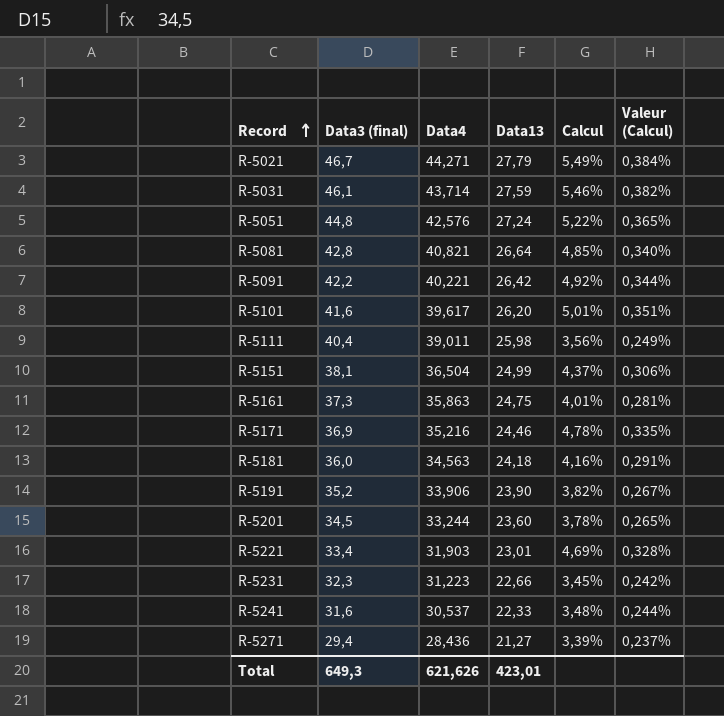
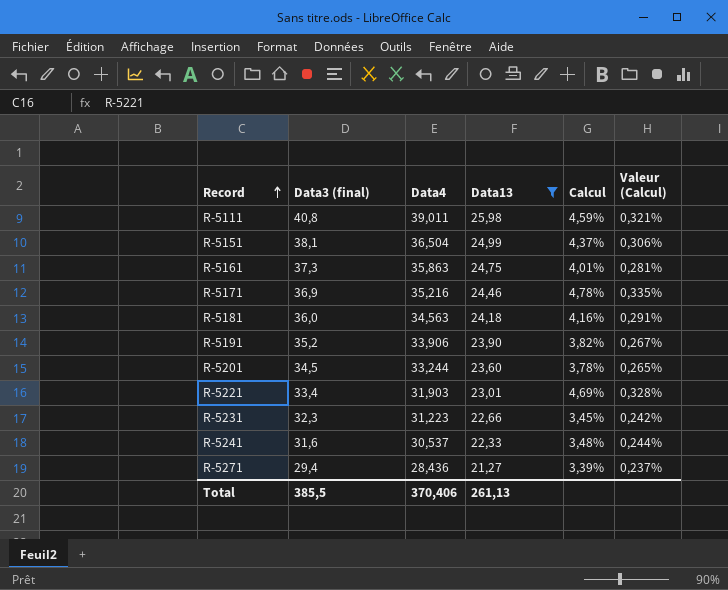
filter: none -> Data13 <= 25,98
R-5111 | Data3 (final): 40,4 -> 40,8
R-5111 | Calcul: 3,56% -> 4,59%
R-5111 | Valeur (Calcul): 0,249% -> 0,321%
Total | Data3 (final): 649,3 -> 385,5
Total | Data4: 621,626 -> 370,406
Total | Data13: 423,01 -> 261,13

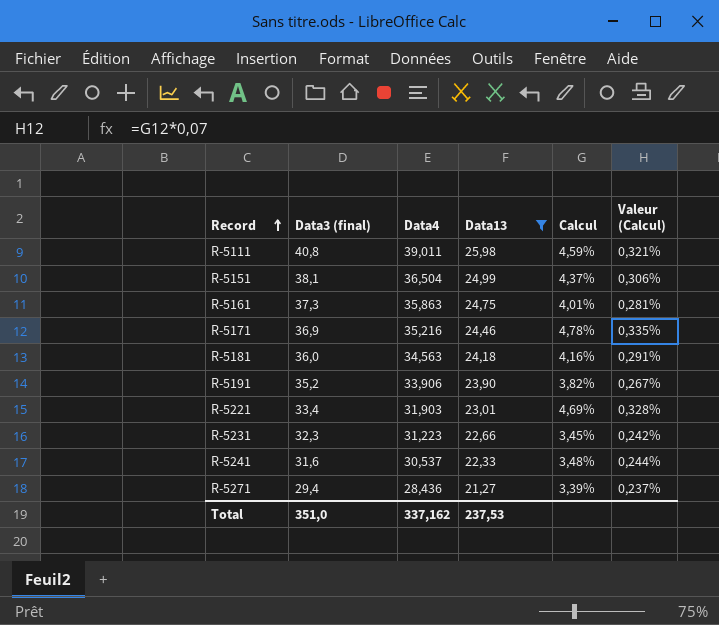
row R-5201: 34,5 | 33,244 | 23,60 | 3,78% | 0,265% -> none
Total | Data3 (final): 385,5 -> 351,0
Total | Data4: 370,406 -> 337,162
Total | Data13: 261,13 -> 237,53

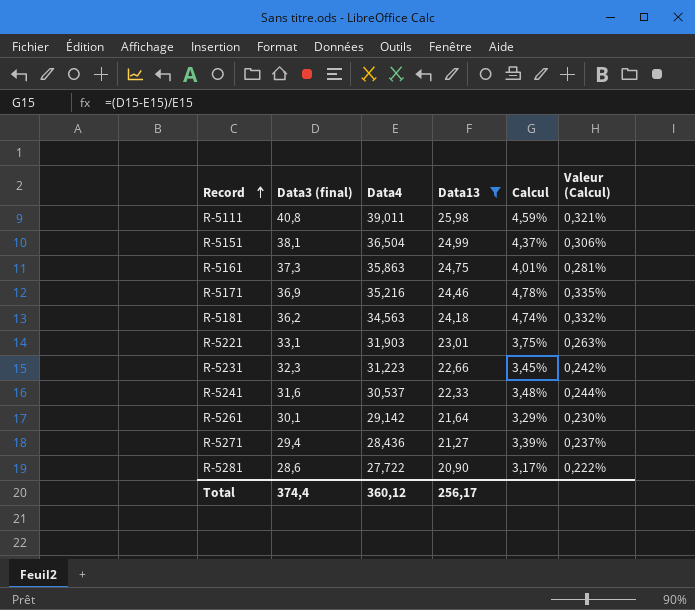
row R-5191: 35,2 | 33,906 | 23,90 | 3,82% | 0,267% -> none
R-5181 | Data3 (final): 36,0 -> 36,2
R-5181 | Calcul: 4,16% -> 4,74%
R-5181 | Valeur (Calcul): 0,291% -> 0,332%
R-5221 | Data3 (final): 33,4 -> 33,1
R-5221 | Calcul: 4,69% -> 3,75%
R-5221 | Valeur (Calcul): 0,328% -> 0,263%
row R-5261: none -> 30,1 | 29,142 | 21,64 | 3,29% | 0,230%
row R-5281: none -> 28,6 | 27,722 | 20,90 | 3,17% | 0,222%
Total | Data3 (final): 351,0 -> 374,4
Total | Data4: 337,162 -> 360,12
Total | Data13: 237,53 -> 256,17

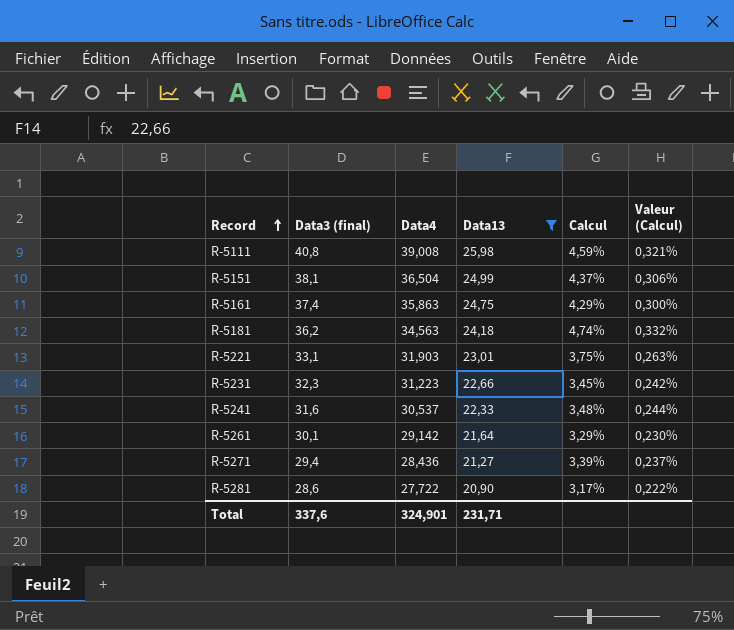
row R-5171: 36,9 | 35,216 | 24,46 | 4,78% | 0,335% -> none
R-5111 | Data4: 39,011 -> 39,008
R-5161 | Data3 (final): 37,3 -> 37,4
R-5161 | Calcul: 4,01% -> 4,29%
R-5161 | Valeur (Calcul): 0,281% -> 0,300%
Total | Data3 (final): 374,4 -> 337,6
Total | Data4: 360,12 -> 324,901
Total | Data13: 256,17 -> 231,71

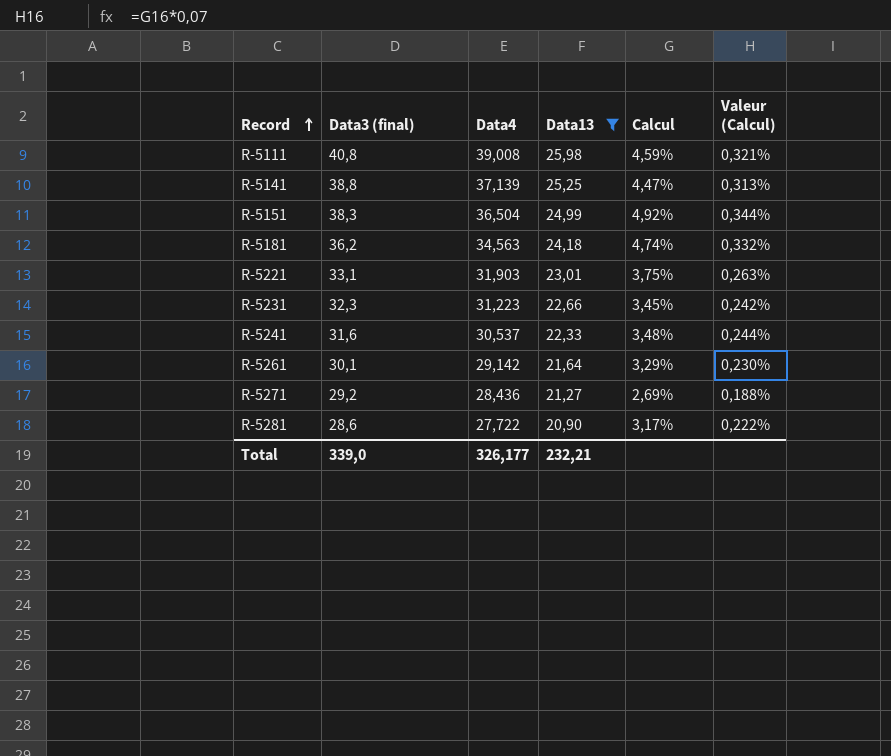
row R-5161: 37,4 | 35,863 | 24,75 | 4,29% | 0,300% -> none
row R-5141: none -> 38,8 | 37,139 | 25,25 | 4,47% | 0,313%
R-5151 | Data3 (final): 38,1 -> 38,3
R-5151 | Calcul: 4,37% -> 4,92%
R-5151 | Valeur (Calcul): 0,306% -> 0,344%
R-5271 | Data3 (final): 29,4 -> 29,2
R-5271 | Calcul: 3,39% -> 2,69%
R-5271 | Valeur (Calcul): 0,237% -> 0,188%
Total | Data3 (final): 337,6 -> 339,0
Total | Data4: 324,901 -> 326,177
Total | Data13: 231,71 -> 232,21

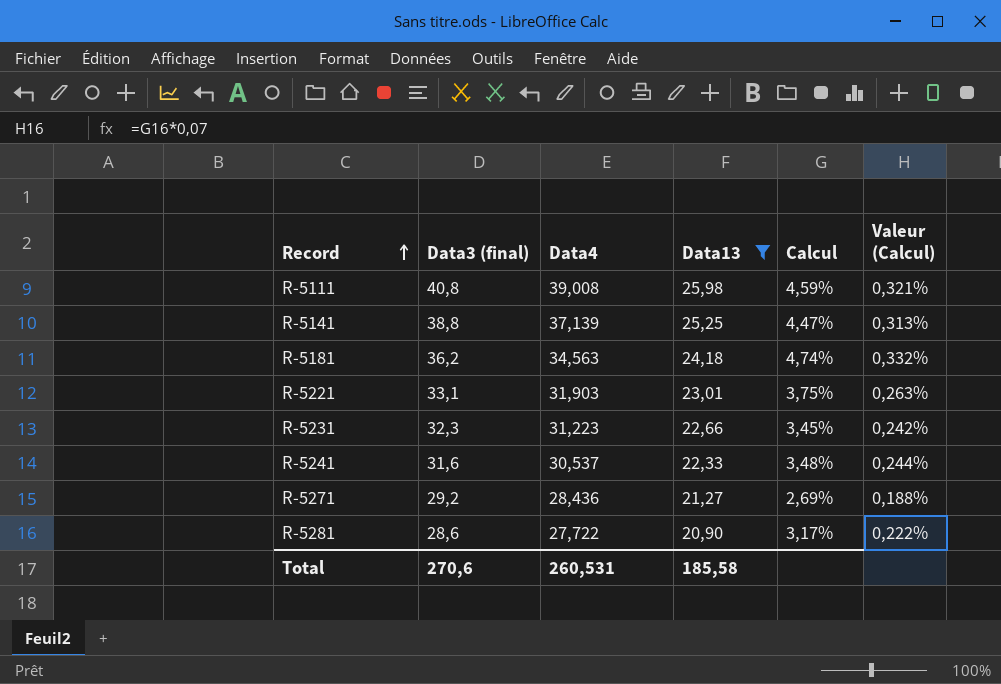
row R-5151: 38,3 | 36,504 | 24,99 | 4,92% | 0,344% -> none
row R-5261: 30,1 | 29,142 | 21,64 | 3,29% | 0,230% -> none
Total | Data3 (final): 339,0 -> 270,6
Total | Data4: 326,177 -> 260,531
Total | Data13: 232,21 -> 185,58

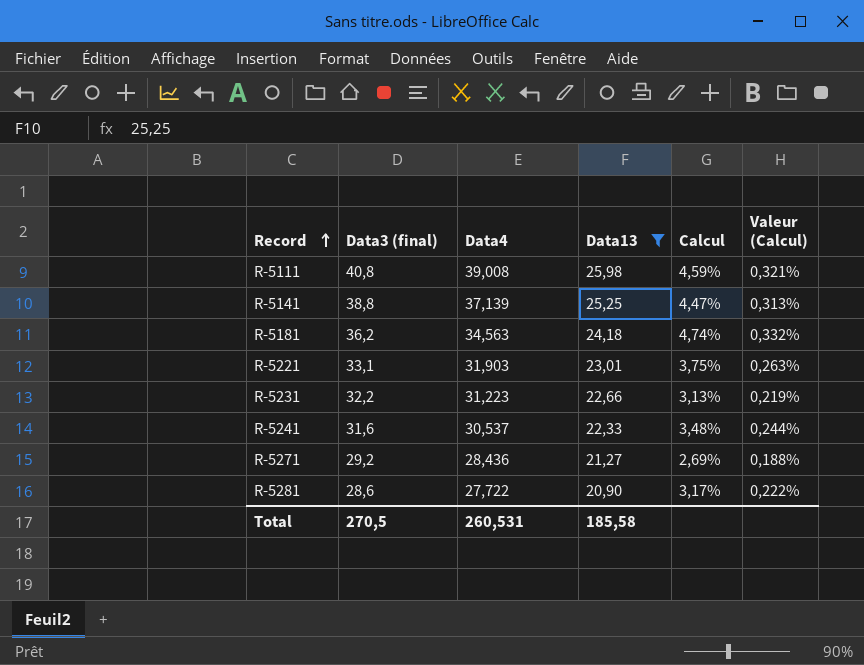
R-5231 | Data3 (final): 32,3 -> 32,2
R-5231 | Calcul: 3,45% -> 3,13%
R-5231 | Valeur (Calcul): 0,242% -> 0,219%
Total | Data3 (final): 270,6 -> 270,5

